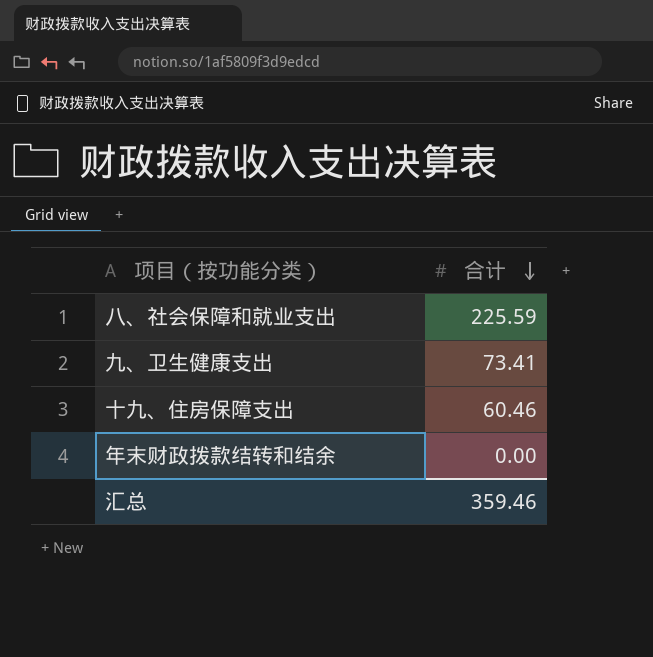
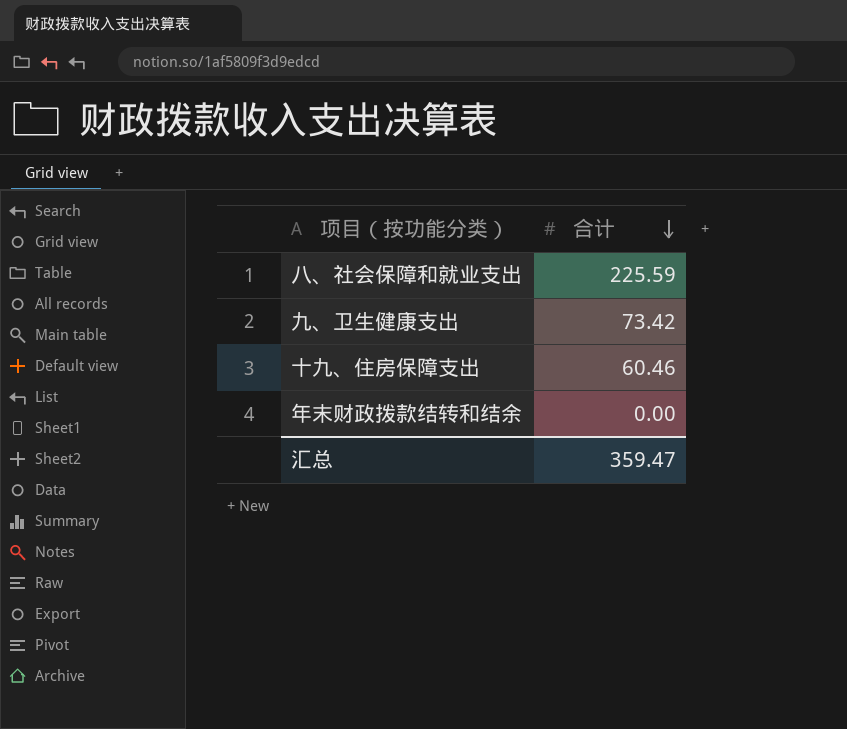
九、卫生健康支出 | 合计: 73.41 -> 73.42
汇总 | 合计: 359.46 -> 359.47

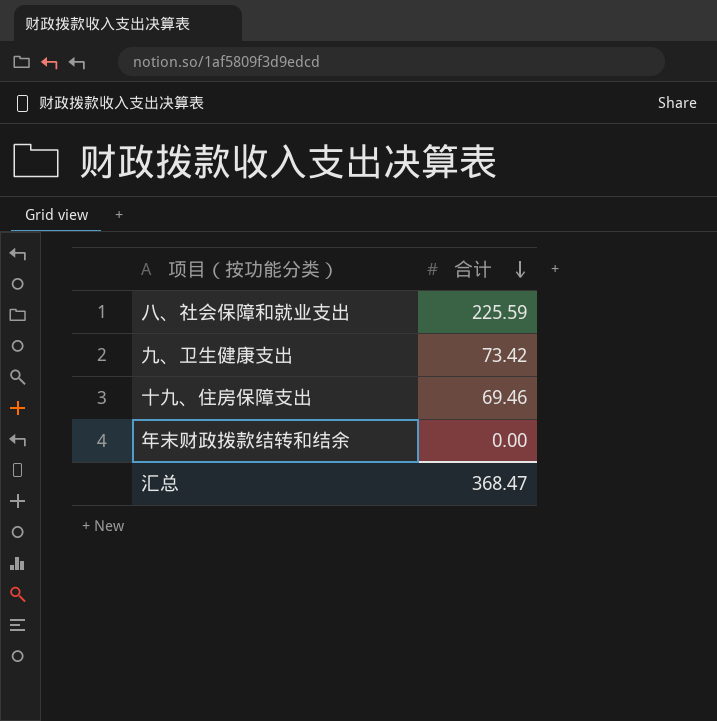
十九、住房保障支出 | 合计: 60.46 -> 69.46
汇总 | 合计: 359.47 -> 368.47

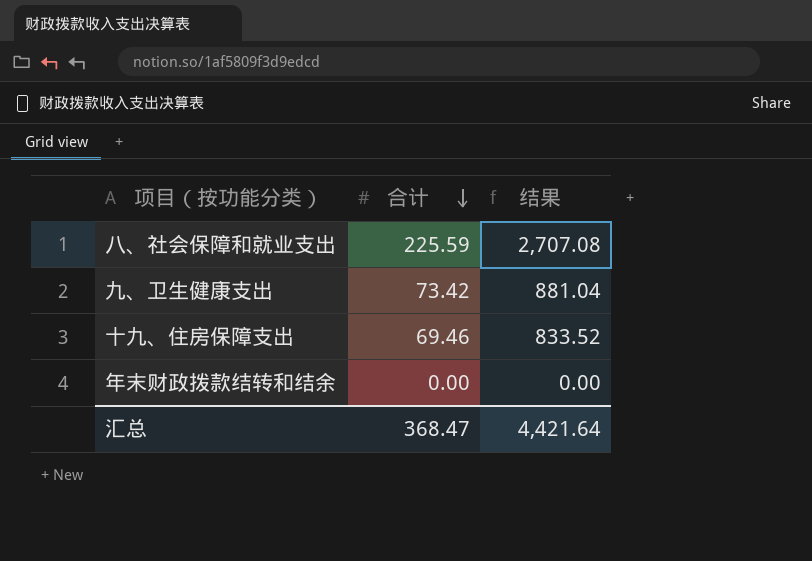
column 结果 | formula: none -> [合计] * 12

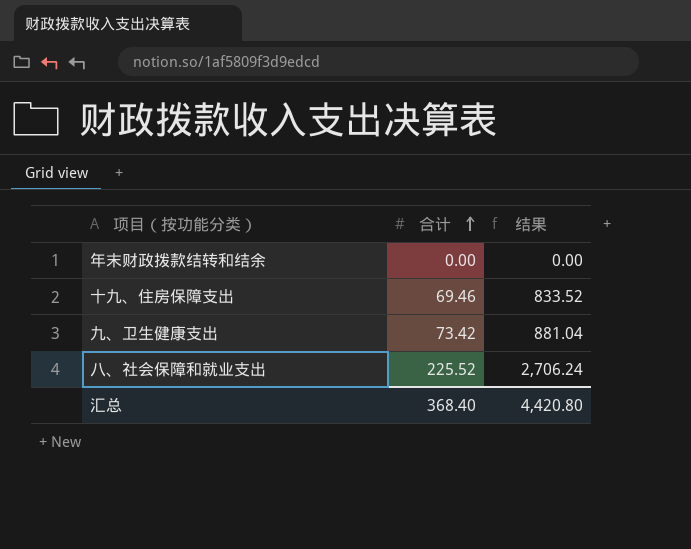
row order: 合计 descending -> 合计 ascending
八、社会保障和就业支出 | 合计: 225.59 -> 225.52
八、社会保障和就业支出 | 结果: 2,707.08 -> 2,706.24
汇总 | 合计: 368.47 -> 368.40
汇总 | 结果: 4,421.64 -> 4,420.80

